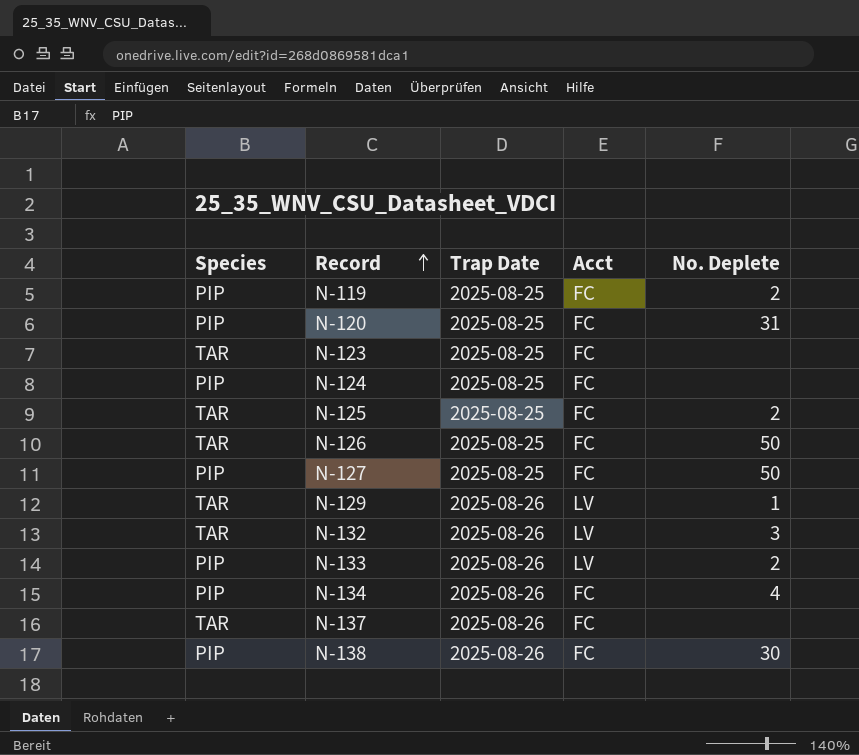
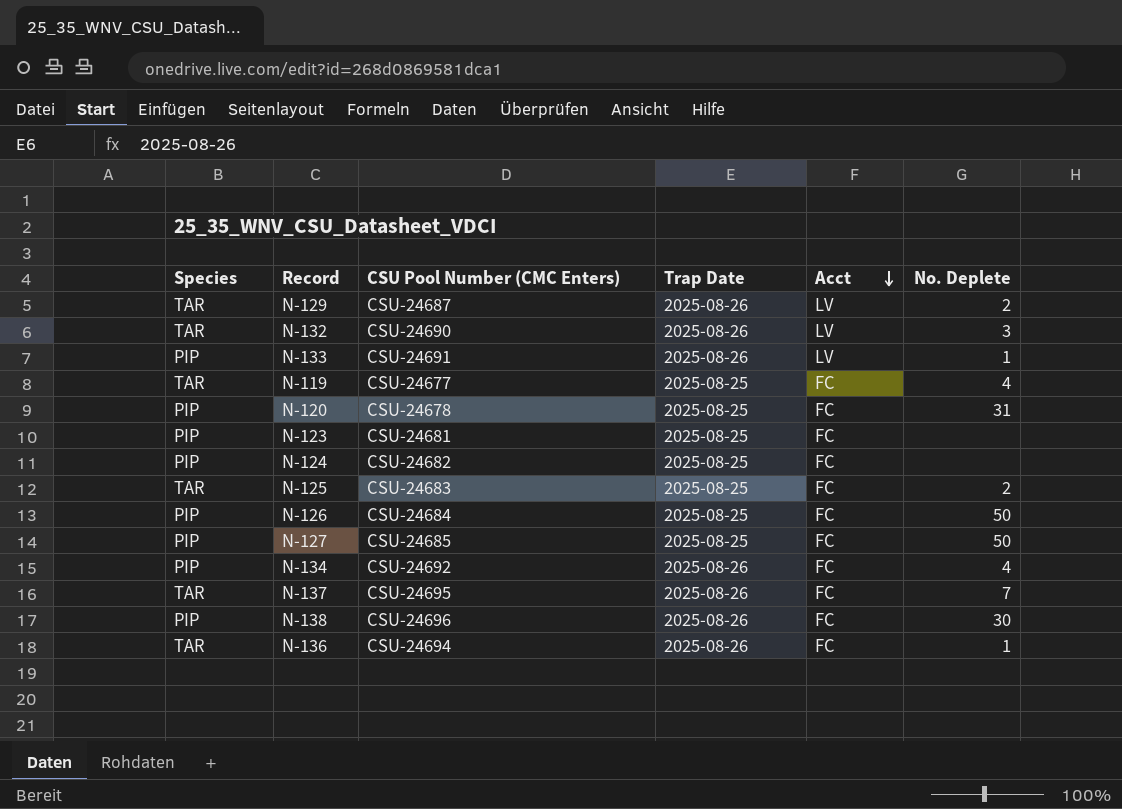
row order: Record ascending -> Acct descending
column CSU Pool Number (CMC Enters) | position: none -> 3
N-129 | No. Deplete: 1 -> 2
N-133 | No. Deplete: 2 -> 1
N-119 | Species: PIP -> TAR
N-119 | No. Deplete: 2 -> 4
N-123 | Species: TAR -> PIP
N-126 | Species: TAR -> PIP
N-137 | No. Deplete: none -> 7
row N-136: none -> TAR | CSU-24694 | 2025-08-26 | FC | 1

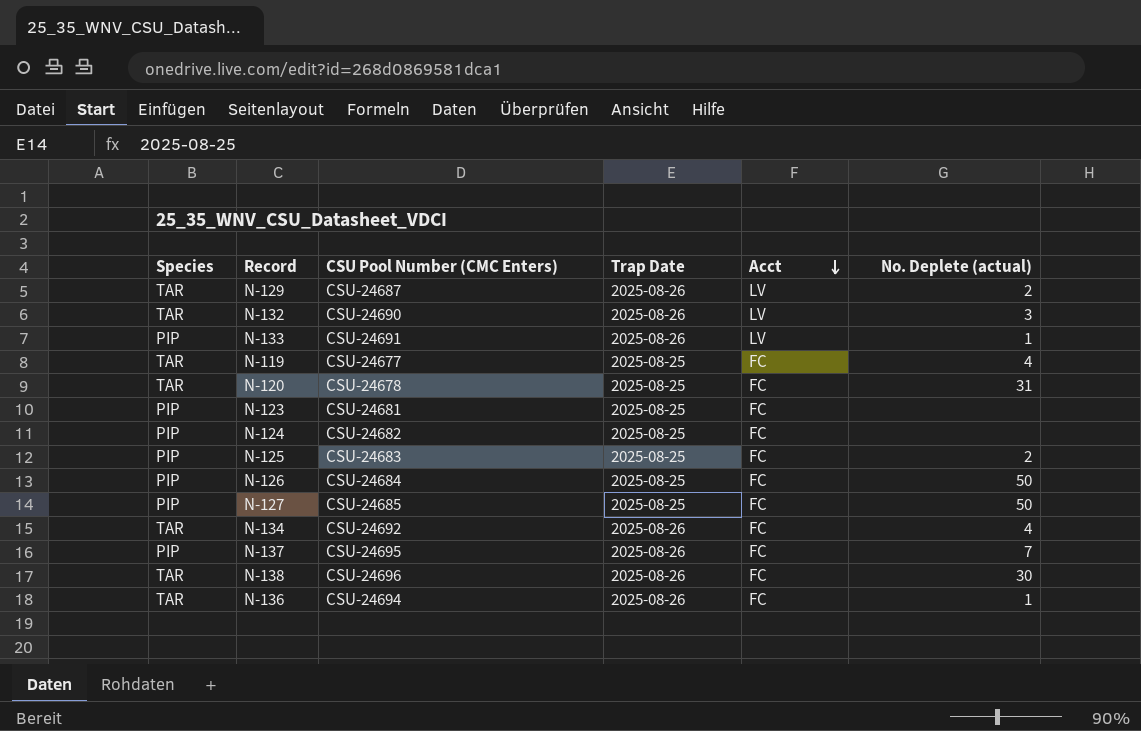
column name: No. Deplete -> No. Deplete (actual)
N-120 | Species: PIP -> TAR
N-125 | Species: TAR -> PIP
N-134 | Species: PIP -> TAR
N-137 | Species: TAR -> PIP
N-138 | Species: PIP -> TAR

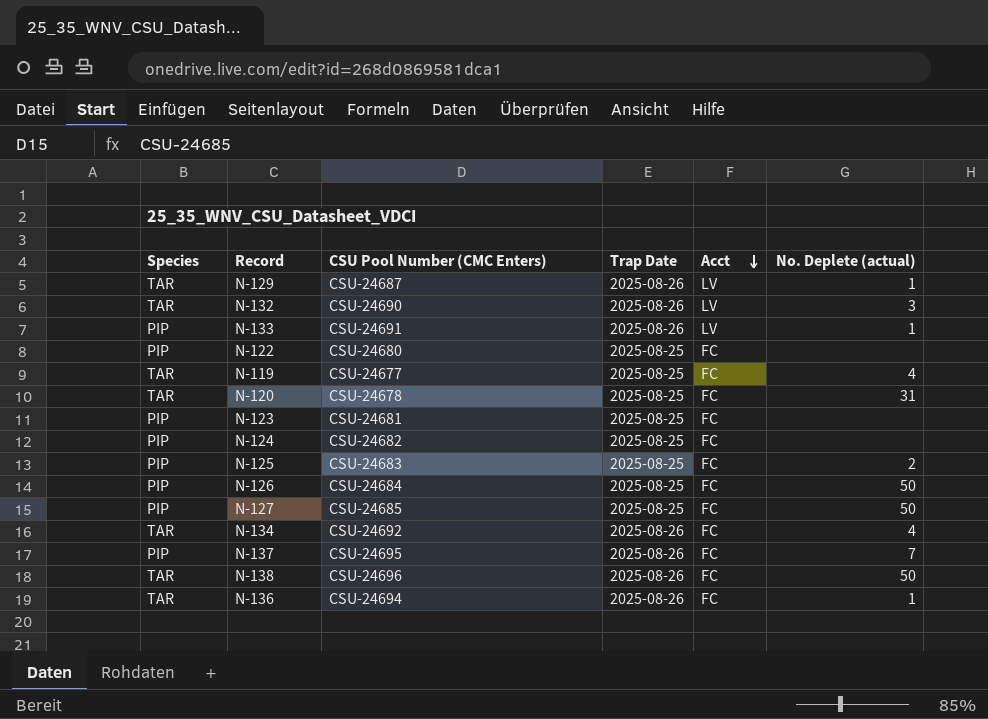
N-129 | No. Deplete (actual): 2 -> 1
row N-122: none -> PIP | CSU-24680 | 2025-08-25 | FC | none
N-138 | No. Deplete (actual): 30 -> 50

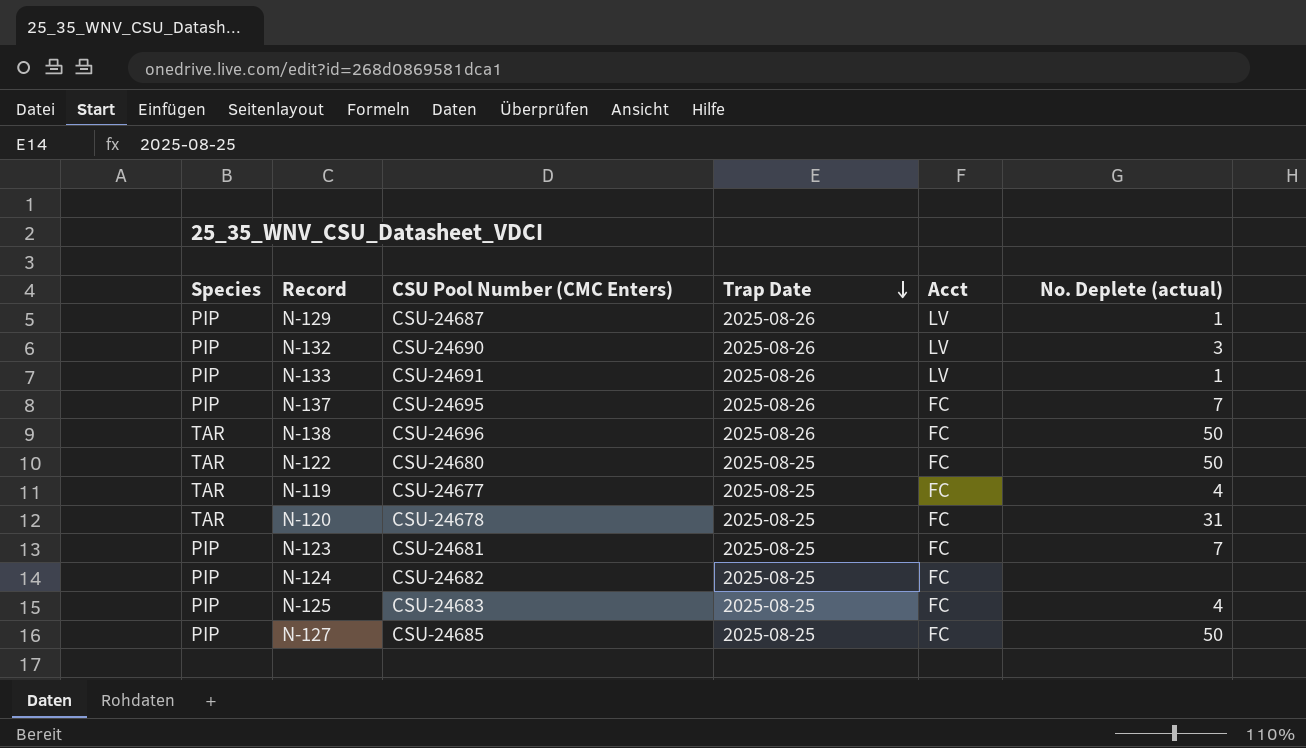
row order: Acct descending -> Trap Date descending
row N-126: PIP | CSU-24684 | 2025-08-25 | FC | 50 -> none
row N-134: TAR | CSU-24692 | 2025-08-26 | FC | 4 -> none
row N-136: TAR | CSU-24694 | 2025-08-26 | FC | 1 -> none
N-129 | Species: TAR -> PIP
N-132 | Species: TAR -> PIP
N-122 | Species: PIP -> TAR
N-122 | No. Deplete (actual): none -> 50
N-123 | No. Deplete (actual): none -> 7
N-125 | No. Deplete (actual): 2 -> 4

